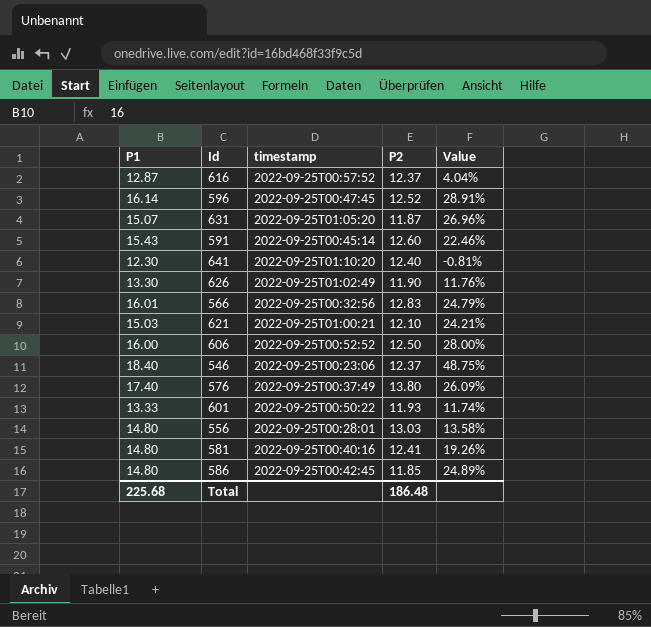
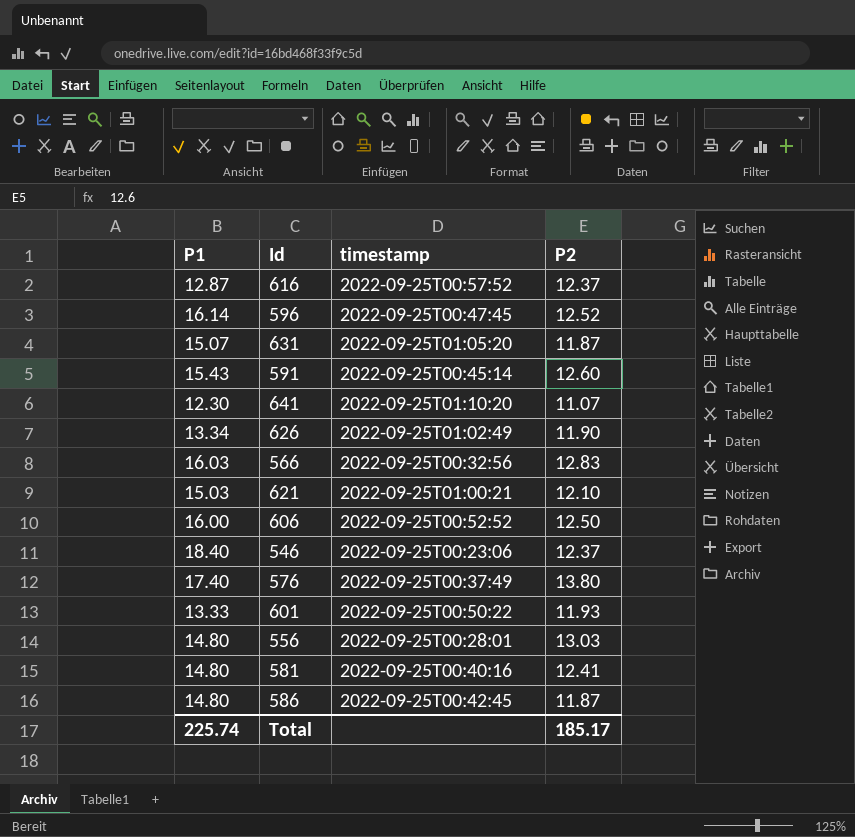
column Value | formula: ([P1] - [P2]) / [P2] -> none
641 | P2: 12.40 -> 11.07
626 | P1: 13.30 -> 13.34
566 | P1: 16.01 -> 16.03
586 | P2: 11.85 -> 11.87
Total | P1: 225.68 -> 225.74
Total | P2: 186.48 -> 185.17

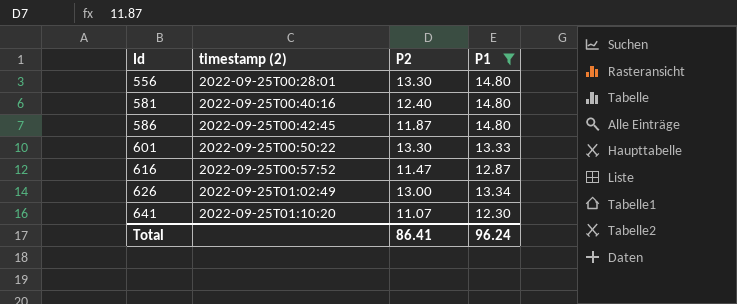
filter: none -> P1 <= 14.80
row order: none -> Id ascending
column name: timestamp -> timestamp (2)
column P1 | position: 1 -> 4
556 | P2: 13.03 -> 13.30
581 | P2: 12.41 -> 12.40
601 | P2: 11.93 -> 13.30
616 | P2: 12.37 -> 11.47
626 | P2: 11.90 -> 13.00
Total | P2: 185.17 -> 86.41
Total | P1: 225.74 -> 96.24

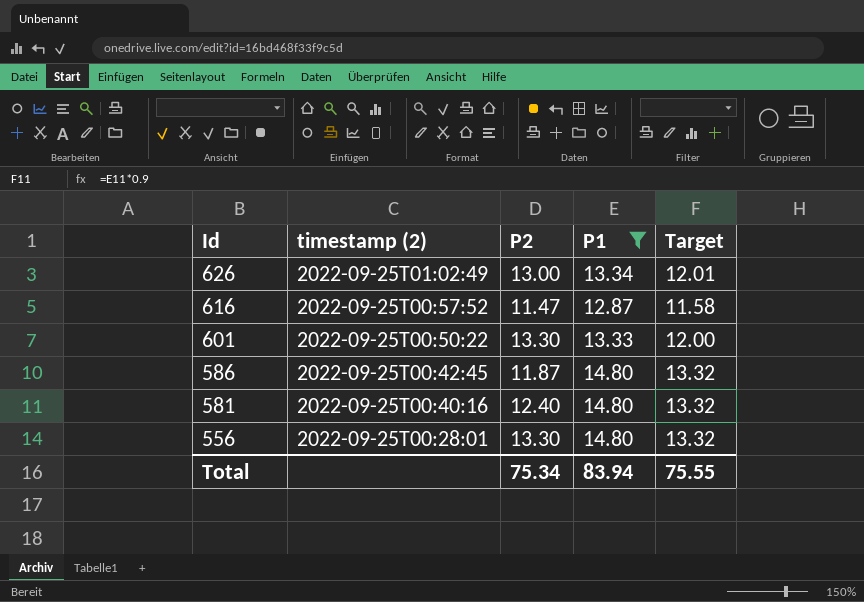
row order: Id ascending -> Id descending
column Target | formula: none -> [P1] * 0.9
row 641: 2022-09-25T01:10:20 | 11.07 | 12.30 -> none
Total | P2: 86.41 -> 75.34
Total | P1: 96.24 -> 83.94

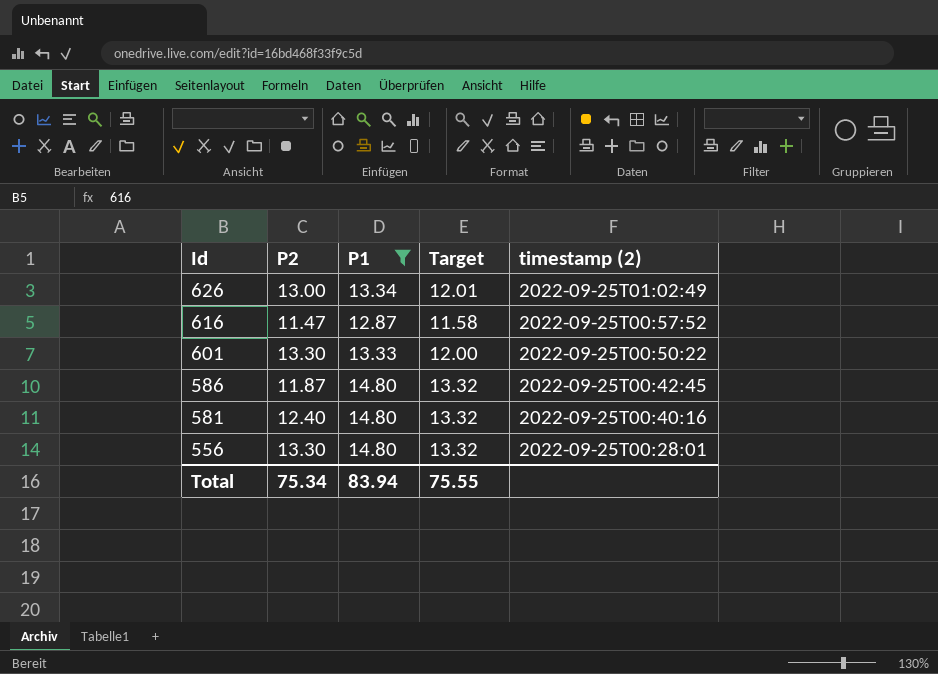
column timestamp (2) | position: 2 -> 5

